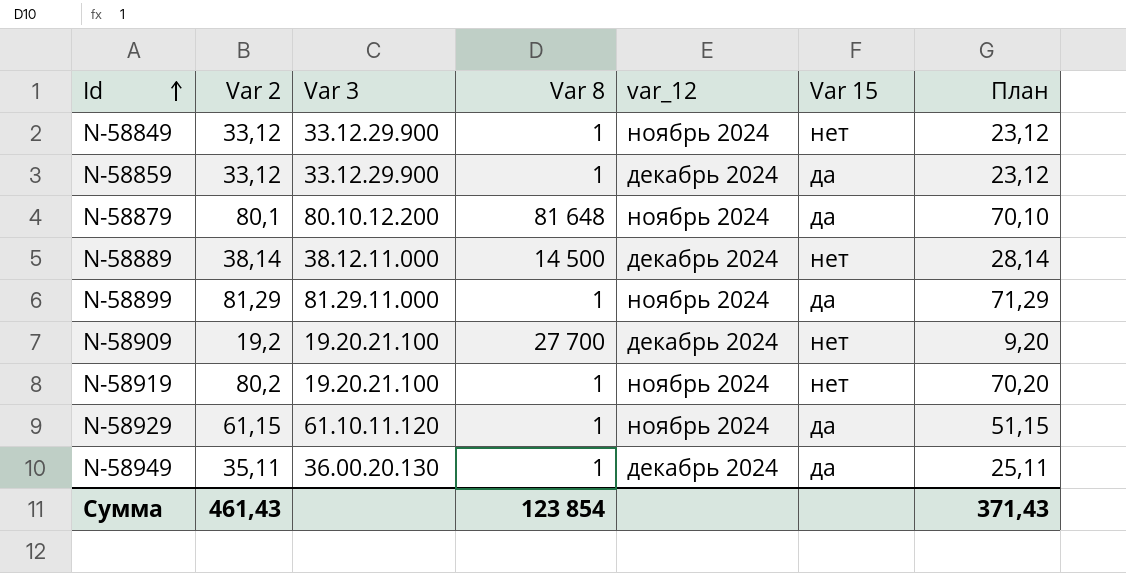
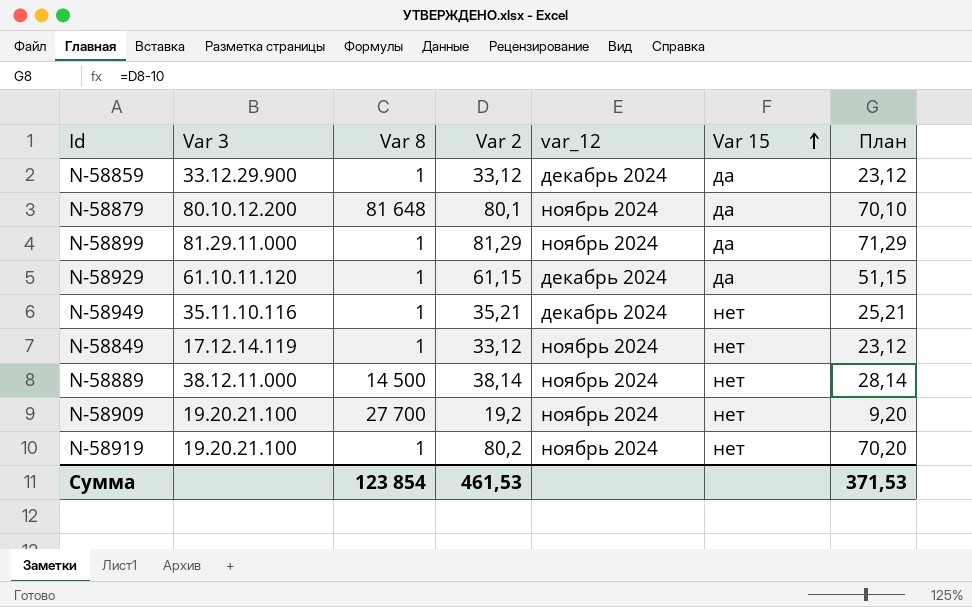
row order: Id ascending -> Var 15 ascending
column Var 2 | position: 2 -> 4
N-58929 | var_12: ноябрь 2024 -> декабрь 2024
N-58949 | Var 3: 36.00.20.130 -> 35.11.10.116
N-58949 | Var 2: 35,11 -> 35,21
N-58949 | Var 15: да -> нет
N-58949 | План: 25,11 -> 25,21
N-58849 | Var 3: 33.12.29.900 -> 17.12.14.119
N-58889 | var_12: декабрь 2024 -> ноябрь 2024
N-58909 | var_12: декабрь 2024 -> ноябрь 2024
Сумма | Var 2: 461,43 -> 461,53
Сумма | План: 371,43 -> 371,53

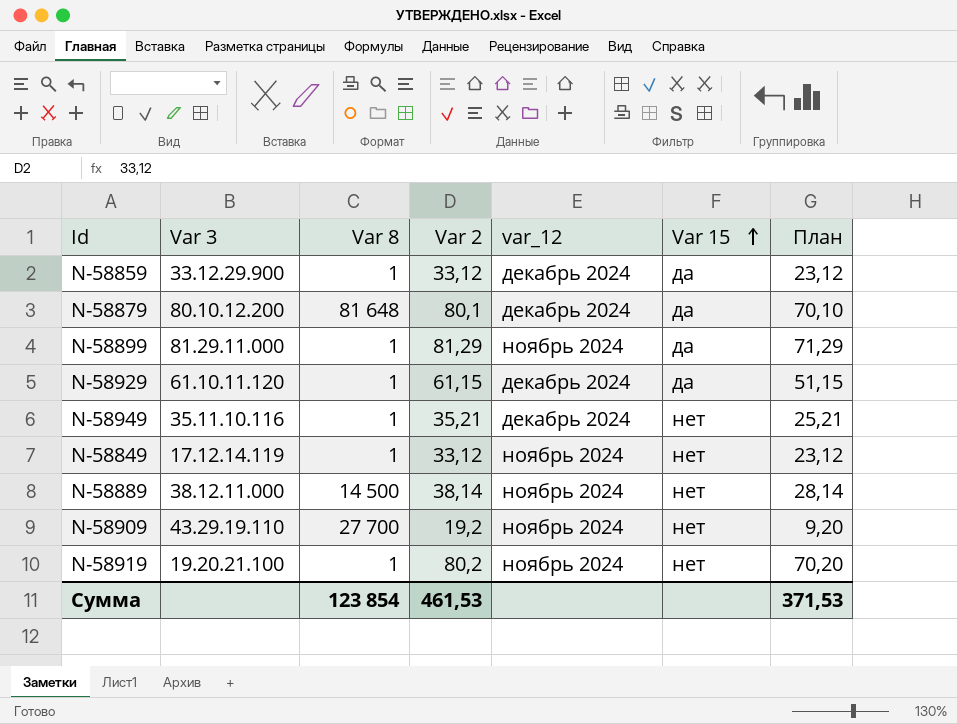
N-58879 | var_12: ноябрь 2024 -> декабрь 2024
N-58909 | Var 3: 19.20.21.100 -> 43.29.19.110

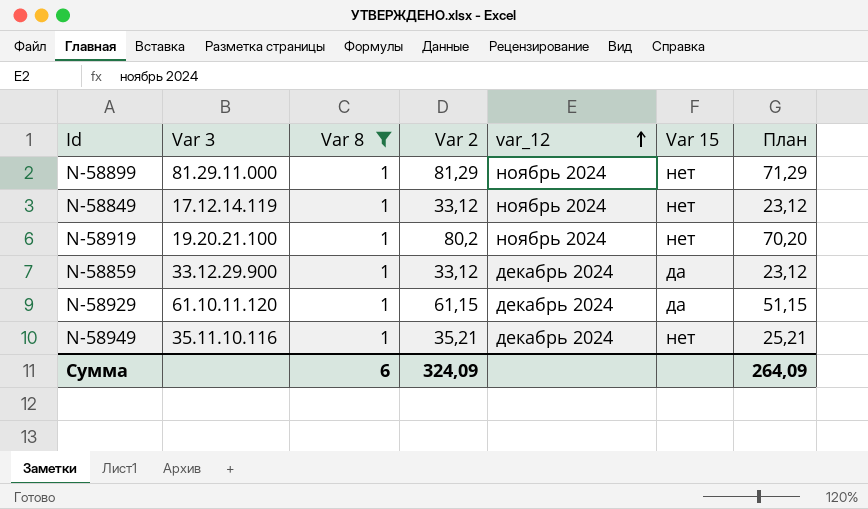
filter: none -> Var 8 = 1
row order: Var 15 ascending -> var_12 ascending
N-58899 | Var 15: да -> нет
Сумма | Var 8: 123 854 -> 6
Сумма | Var 2: 461,53 -> 324,09
Сумма | План: 371,53 -> 264,09

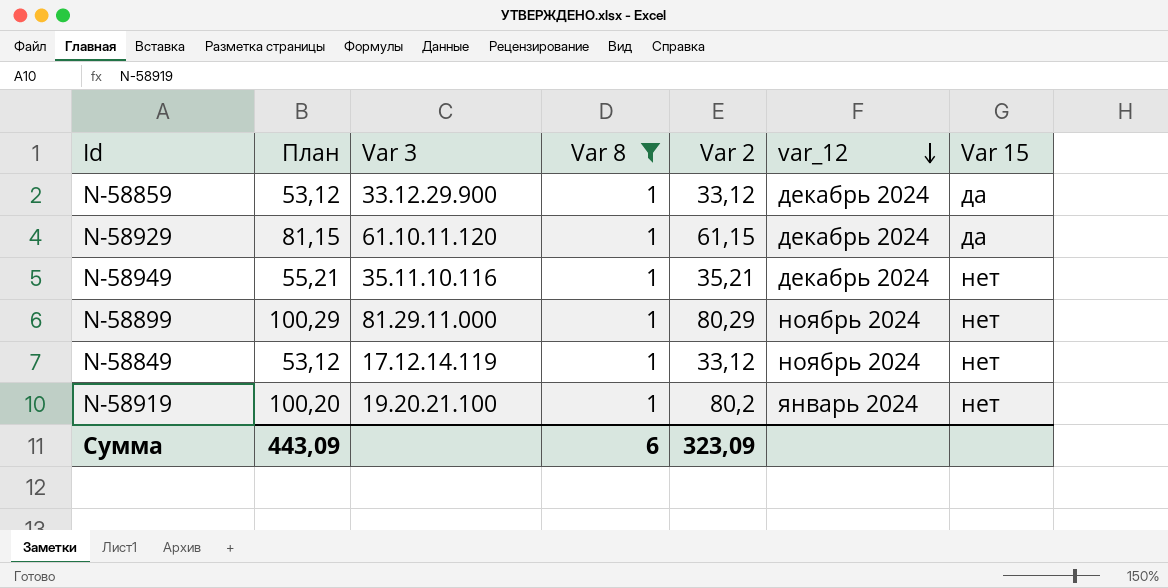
row order: var_12 ascending -> var_12 descending
column План | formula: [Var 2] - 10 -> [Var 2] + 20
column План | position: 7 -> 2
N-58899 | Var 2: 81,29 -> 80,29
N-58919 | var_12: ноябрь 2024 -> январь 2024
Сумма | План: 264,09 -> 443,09
Сумма | Var 2: 324,09 -> 323,09

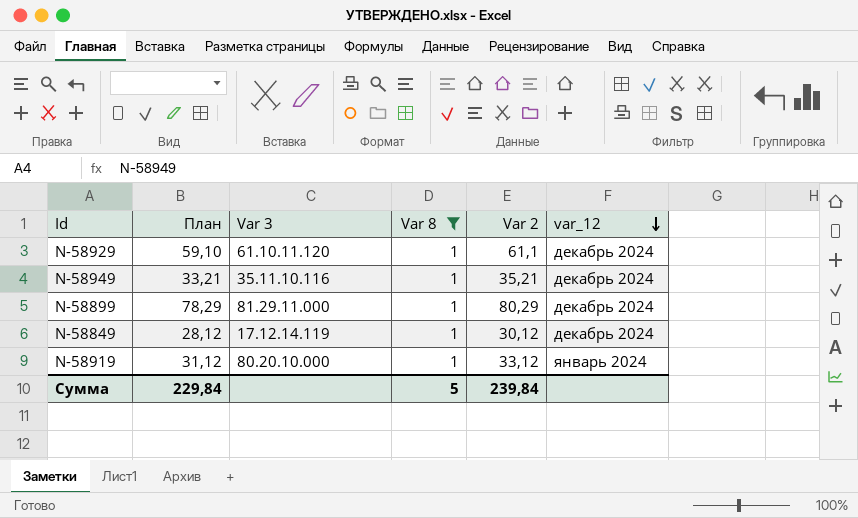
column Var 15 | position: 7 -> none
column План | formula: [Var 2] + 20 -> [Var 2] - 2
row N-58859: 53,12 | 33.12.29.900 | 1 | 33,12 | декабрь 2024 | да -> none
N-58929 | Var 2: 61,15 -> 61,1
N-58899 | var_12: ноябрь 2024 -> декабрь 2024
N-58849 | Var 2: 33,12 -> 30,12
N-58849 | var_12: ноябрь 2024 -> декабрь 2024
N-58919 | Var 3: 19.20.21.100 -> 80.20.10.000
N-58919 | Var 2: 80,2 -> 33,12
Сумма | План: 443,09 -> 229,84
Сумма | Var 8: 6 -> 5
Сумма | Var 2: 323,09 -> 239,84

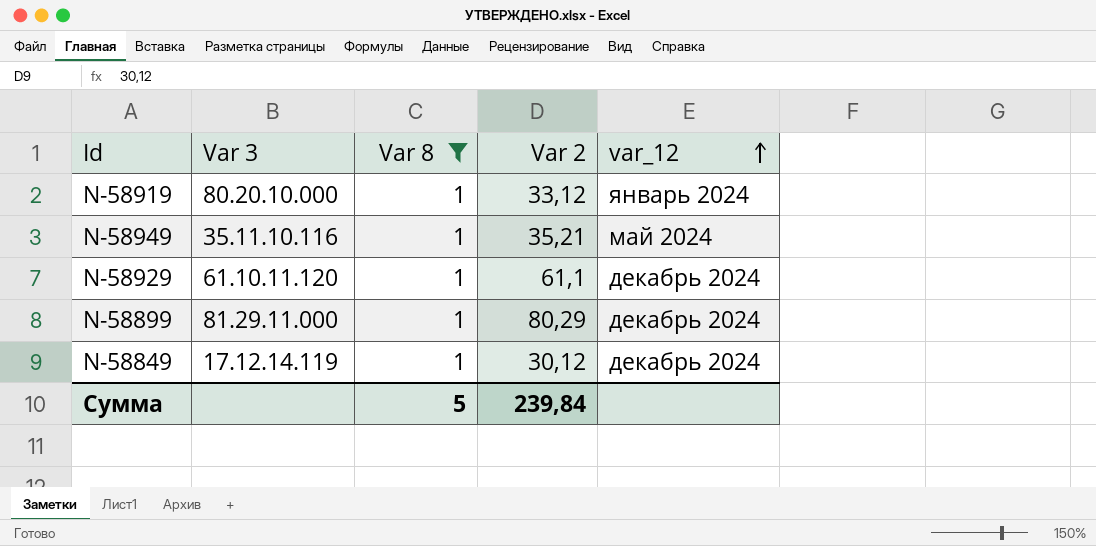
row order: var_12 descending -> var_12 ascending
column План | formula: [Var 2] - 2 -> none
N-58949 | var_12: декабрь 2024 -> май 2024

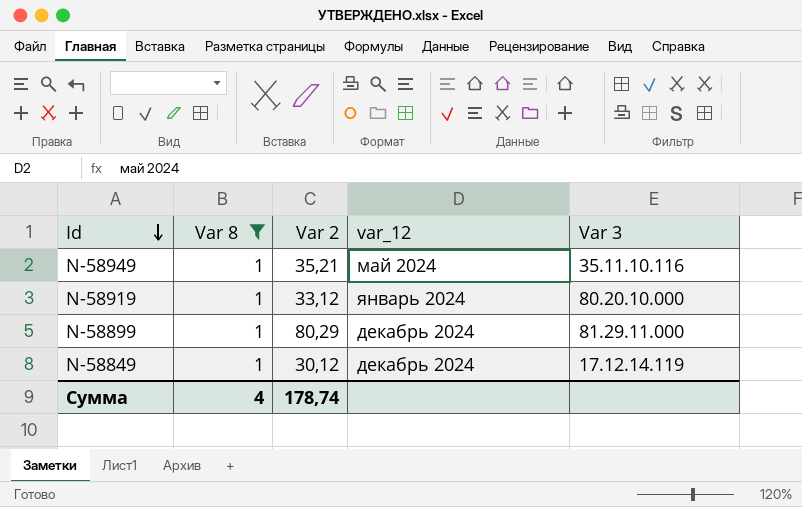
row order: var_12 ascending -> Id descending
column Var 3 | position: 2 -> 5
row N-58929: 61.10.11.120 | 1 | 61,1 | декабрь 2024 -> none
Сумма | Var 8: 5 -> 4
Сумма | Var 2: 239,84 -> 178,74

